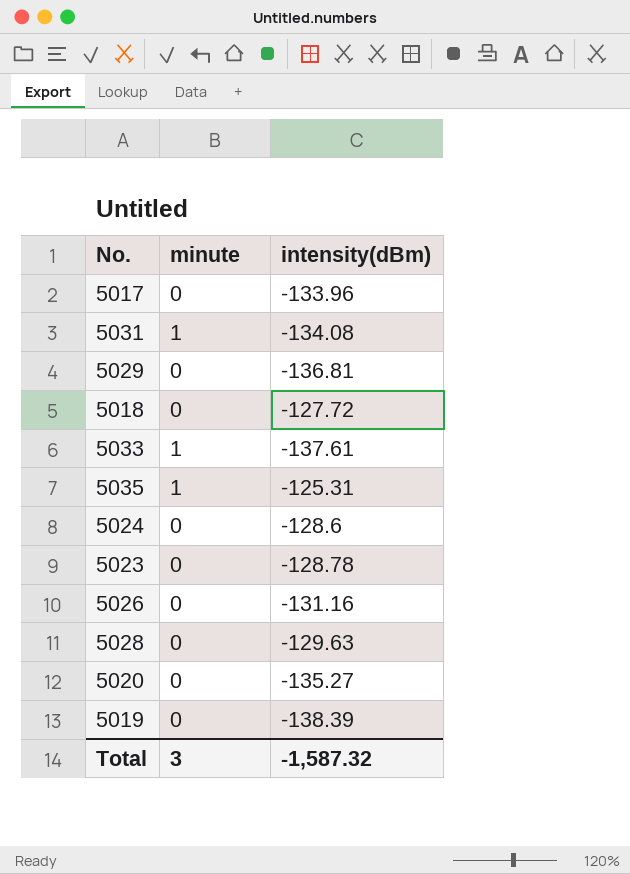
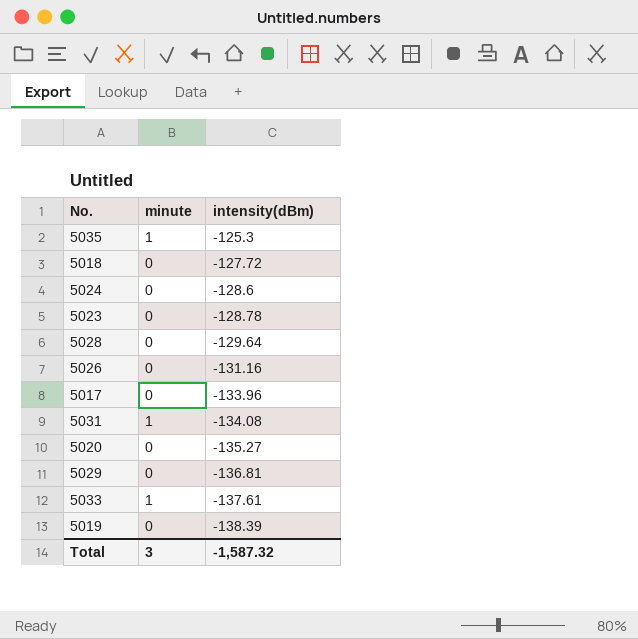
row order: none -> intensity(dBm) descending
5035 | intensity(dBm): -125.31 -> -125.3
5028 | intensity(dBm): -129.63 -> -129.64

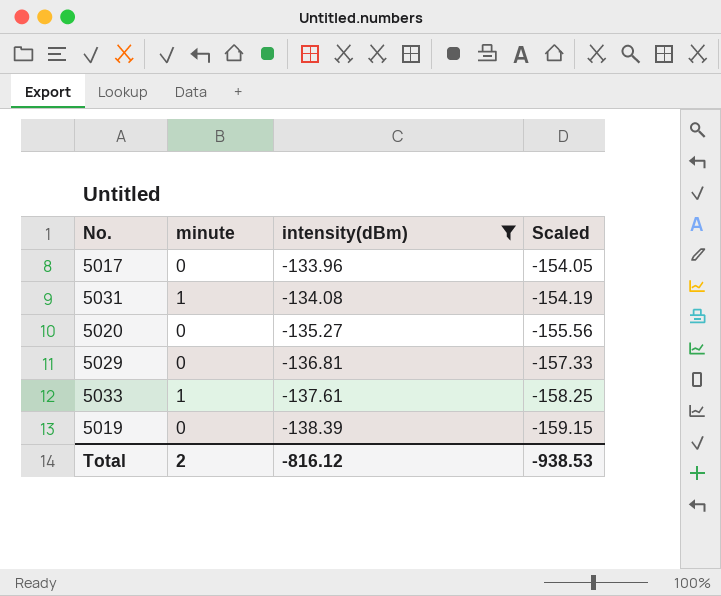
filter: none -> intensity(dBm) <= -133.96
column Scaled | formula: none -> [intensity(dBm)] * 1.15
Total | minute: 3 -> 2
Total | intensity(dBm): -1,587.32 -> -816.12

